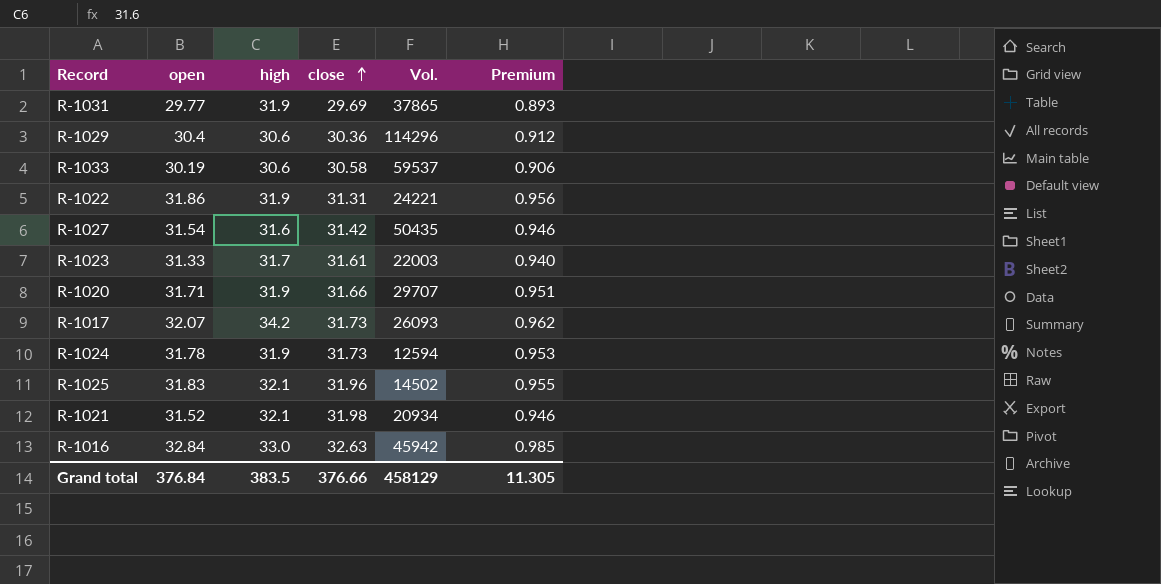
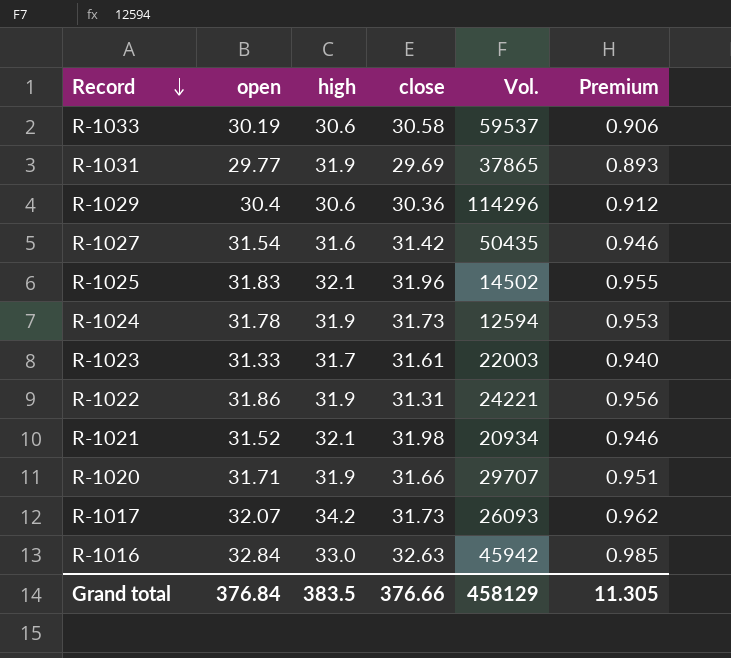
row order: close ascending -> Record descending

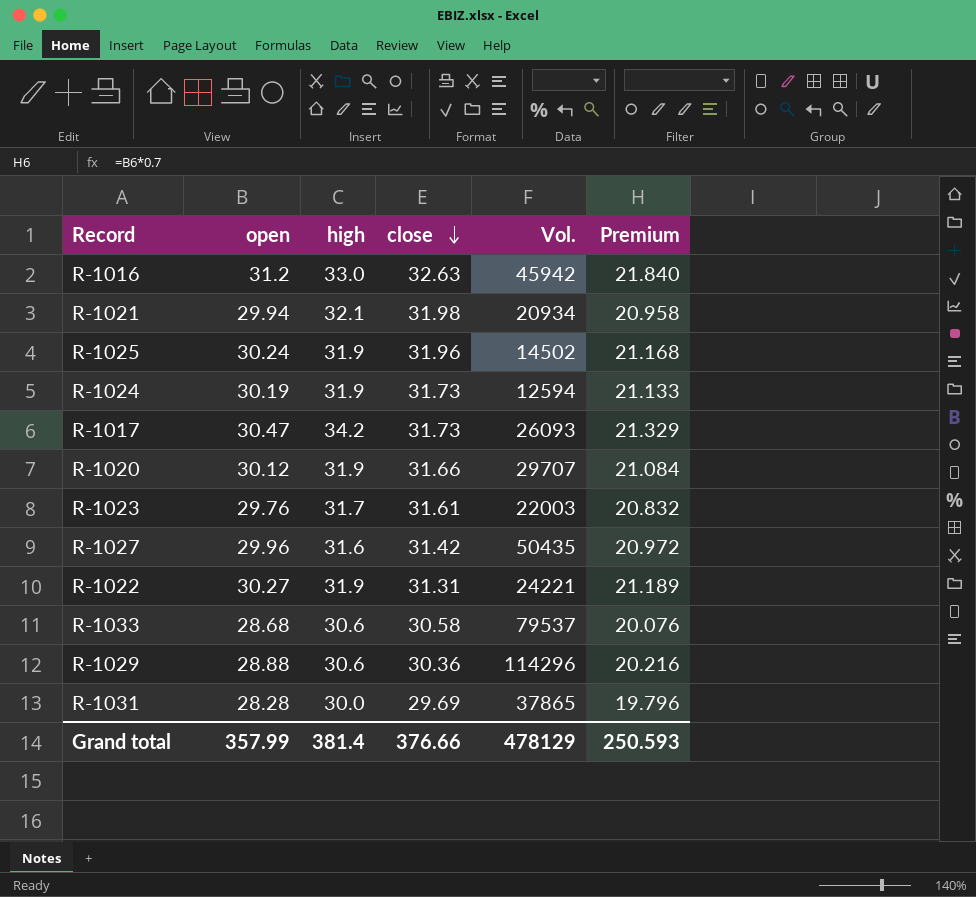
row order: Record descending -> close descending
column Premium | formula: [open] * 0.03 -> [open] * 0.7
R-1016 | open: 32.84 -> 31.2
R-1021 | open: 31.52 -> 29.94
R-1025 | open: 31.83 -> 30.24
R-1025 | high: 32.1 -> 31.9
R-1024 | open: 31.78 -> 30.19
R-1017 | open: 32.07 -> 30.47
R-1020 | open: 31.71 -> 30.12
R-1023 | open: 31.33 -> 29.76
R-1027 | open: 31.54 -> 29.96
R-1022 | open: 31.86 -> 30.27
R-1033 | open: 30.19 -> 28.68
R-1033 | Vol.: 59537 -> 79537
R-1029 | open: 30.4 -> 28.88
R-1031 | open: 29.77 -> 28.28
R-1031 | high: 31.9 -> 30.0
Grand total | open: 376.84 -> 357.99
Grand total | high: 383.5 -> 381.4
Grand total | Vol.: 458129 -> 478129
Grand total | Premium: 11.305 -> 250.593

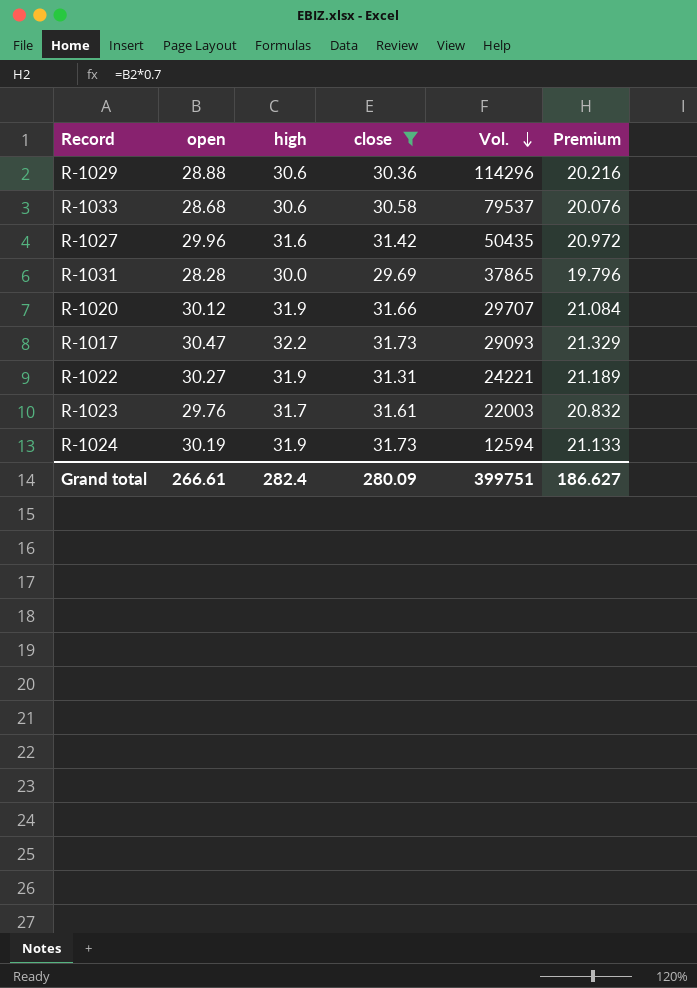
filter: none -> close <= 31.73
row order: close descending -> Vol. descending
R-1017 | high: 34.2 -> 32.2
R-1017 | Vol.: 26093 -> 29093
Grand total | open: 357.99 -> 266.61
Grand total | high: 381.4 -> 282.4
Grand total | close: 376.66 -> 280.09
Grand total | Vol.: 478129 -> 399751
Grand total | Premium: 250.593 -> 186.627

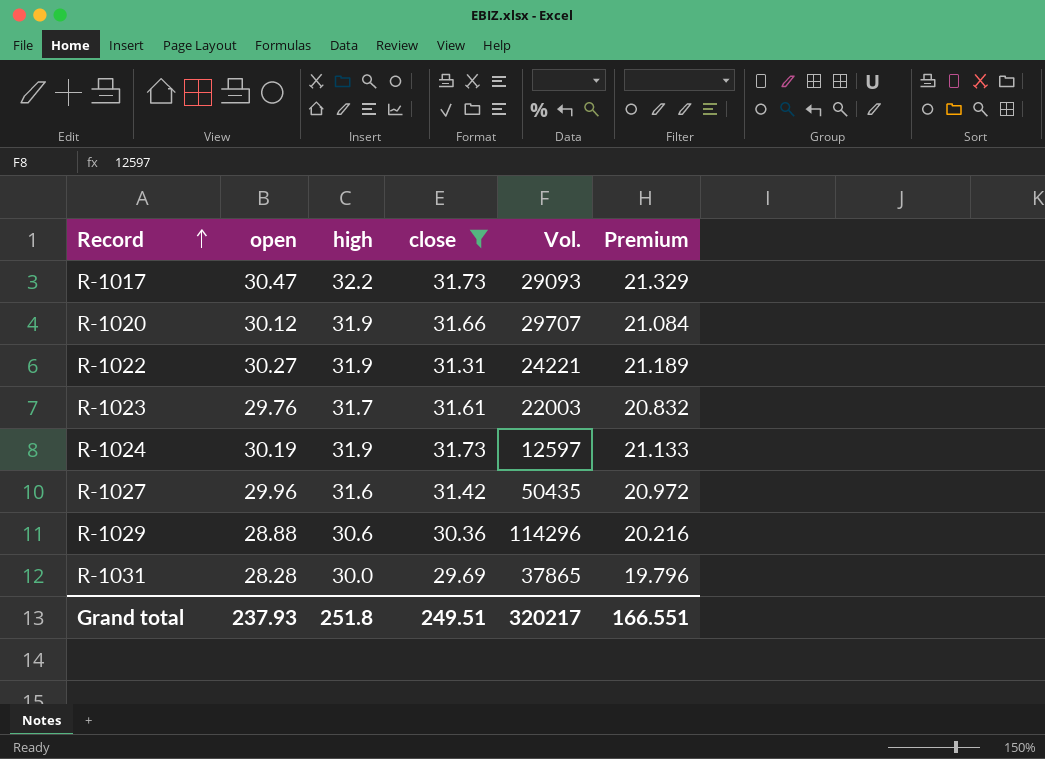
row order: Vol. descending -> Record ascending
row R-1033: 28.68 | 30.6 | 30.58 | 79537 | 20.076 -> none
R-1024 | Vol.: 12594 -> 12597
Grand total | open: 266.61 -> 237.93
Grand total | high: 282.4 -> 251.8
Grand total | close: 280.09 -> 249.51
Grand total | Vol.: 399751 -> 320217
Grand total | Premium: 186.627 -> 166.551

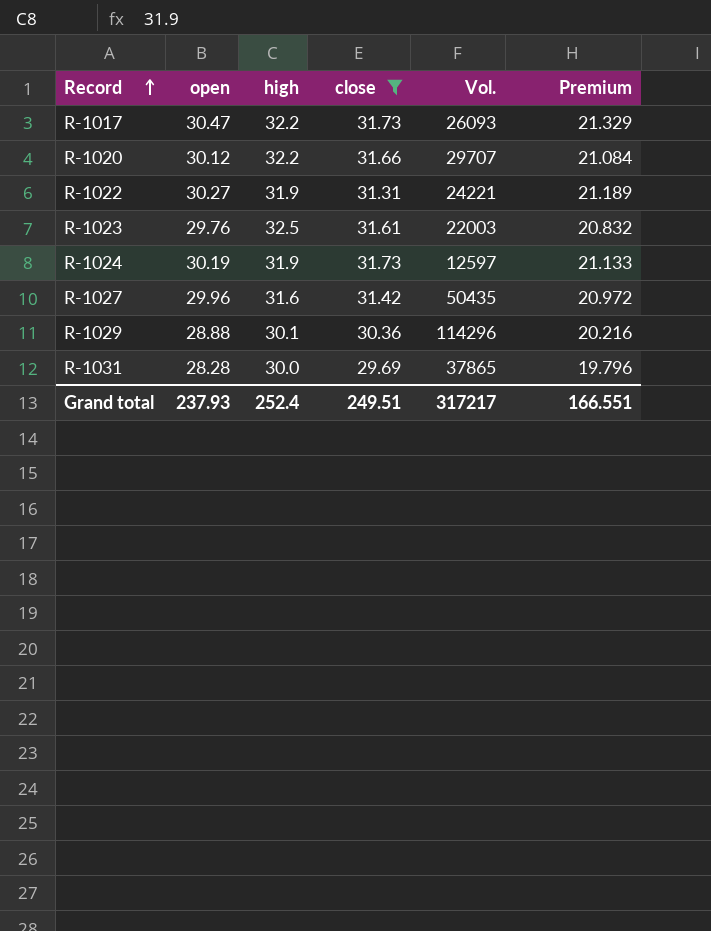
R-1017 | Vol.: 29093 -> 26093
R-1020 | high: 31.9 -> 32.2
R-1023 | high: 31.7 -> 32.5
R-1029 | high: 30.6 -> 30.1
Grand total | high: 251.8 -> 252.4
Grand total | Vol.: 320217 -> 317217

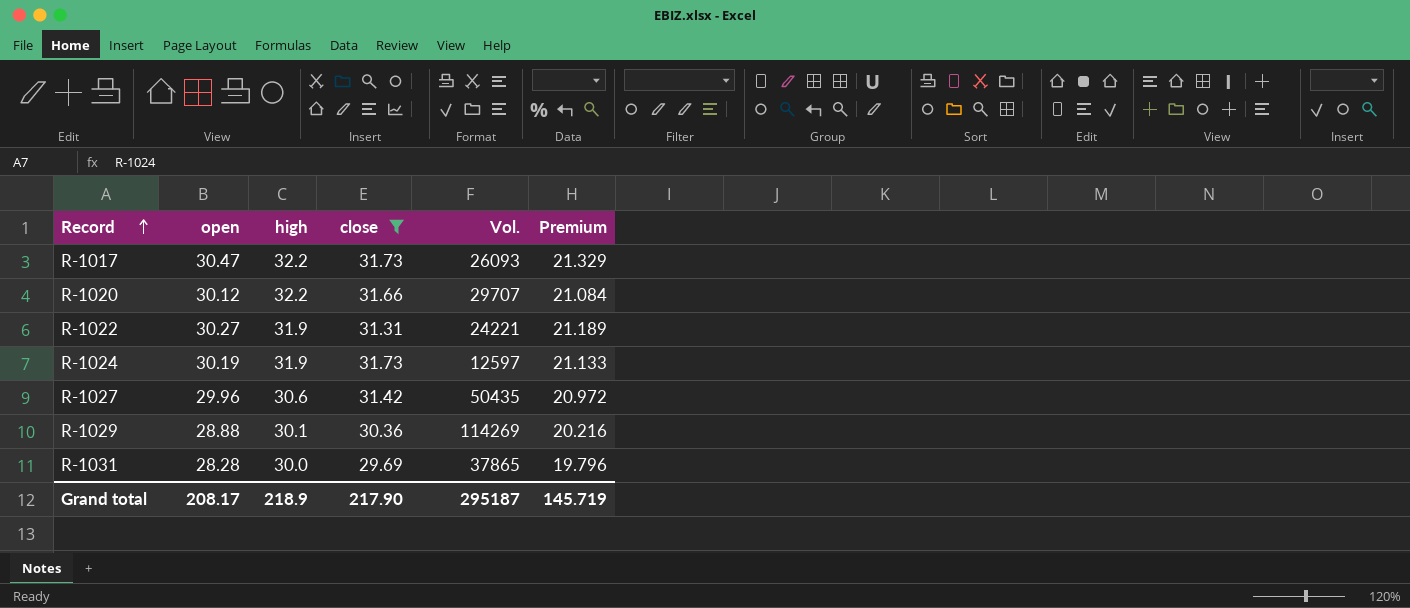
row R-1023: 29.76 | 32.5 | 31.61 | 22003 | 20.832 -> none
R-1027 | high: 31.6 -> 30.6
R-1029 | Vol.: 114296 -> 114269
Grand total | open: 237.93 -> 208.17
Grand total | high: 252.4 -> 218.9
Grand total | close: 249.51 -> 217.90
Grand total | Vol.: 317217 -> 295187
Grand total | Premium: 166.551 -> 145.719

